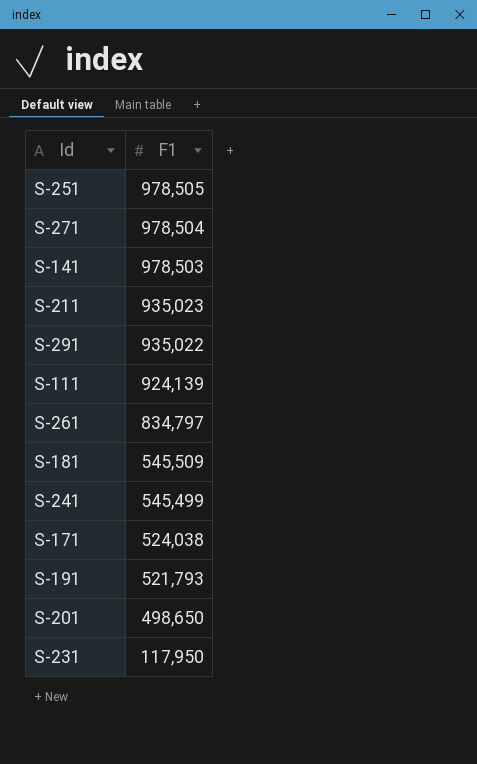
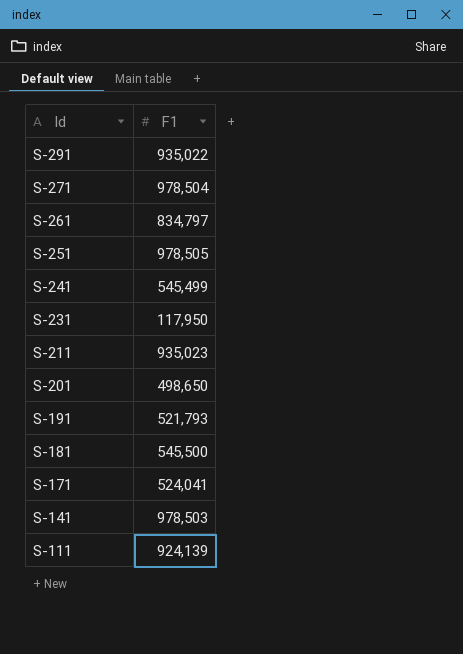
row order: F1 descending -> Id descending
S-181 | F1: 545,509 -> 545,500
S-171 | F1: 524,038 -> 524,041

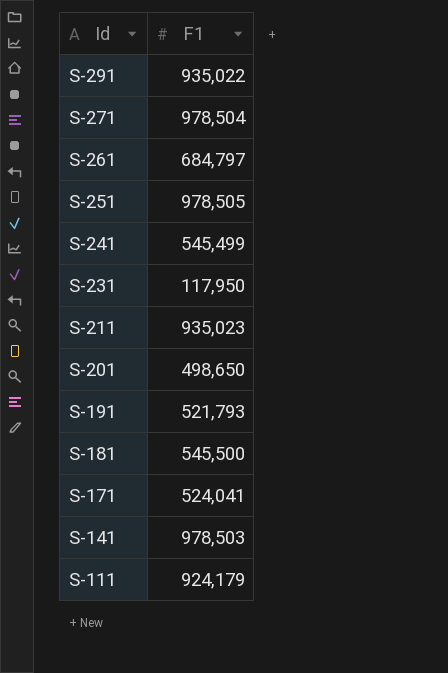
S-261 | F1: 834,797 -> 684,797
S-111 | F1: 924,139 -> 924,179

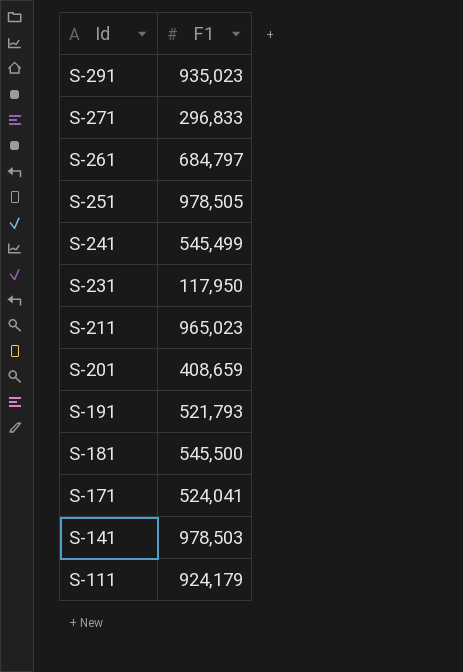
S-291 | F1: 935,022 -> 935,023
S-271 | F1: 978,504 -> 296,833
S-211 | F1: 935,023 -> 965,023
S-201 | F1: 498,650 -> 408,659

